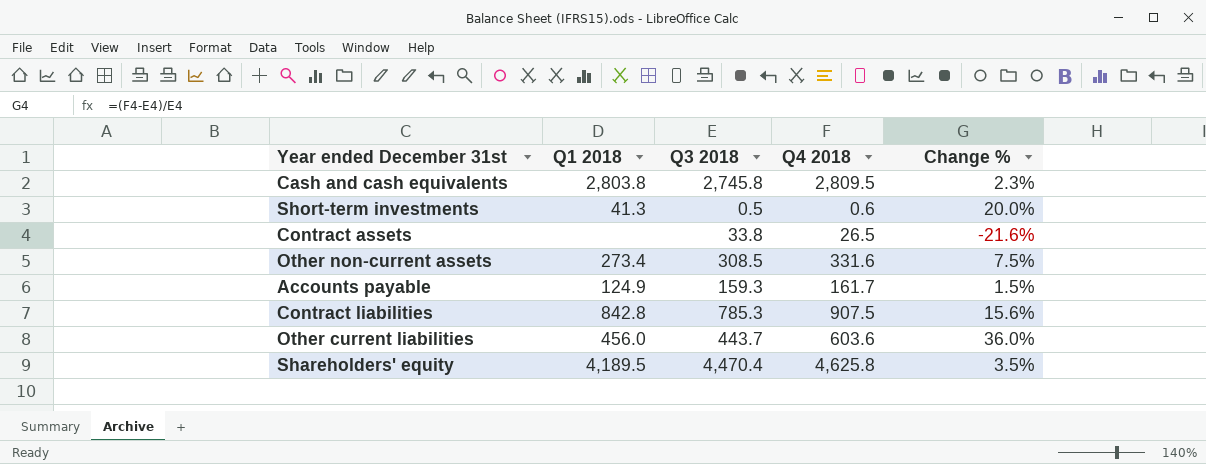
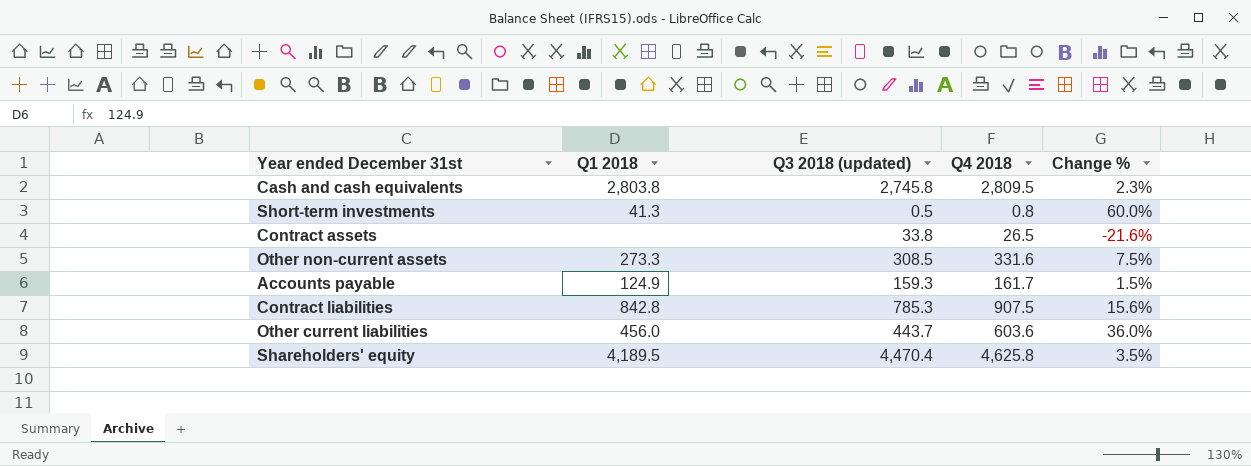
column name: Q3 2018 -> Q3 2018 (updated)
Short-term investments | Q4 2018: 0.6 -> 0.8
Short-term investments | Change %: 20.0% -> 60.0%
Other non-current assets | Q1 2018: 273.4 -> 273.3

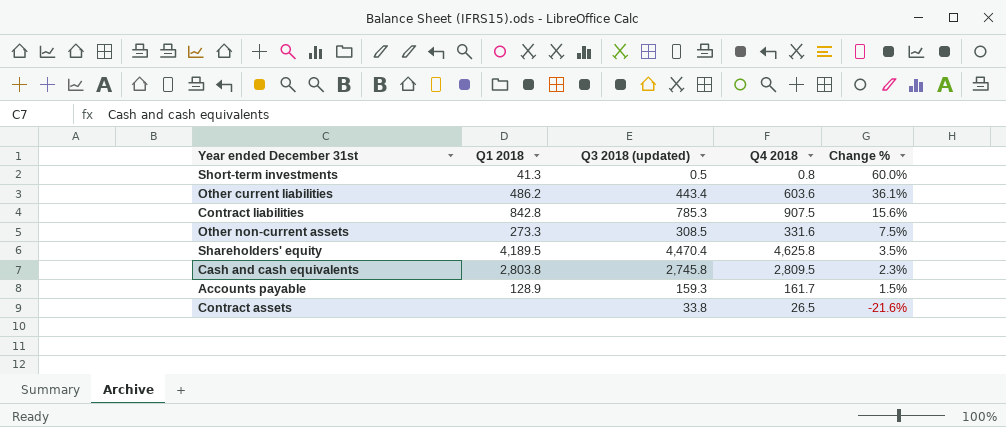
row order: none -> Change % descending
Other current liabilities | Q1 2018: 456.0 -> 486.2
Other current liabilities | Q3 2018 (updated): 443.7 -> 443.4
Other current liabilities | Change %: 36.0% -> 36.1%
Accounts payable | Q1 2018: 124.9 -> 128.9

